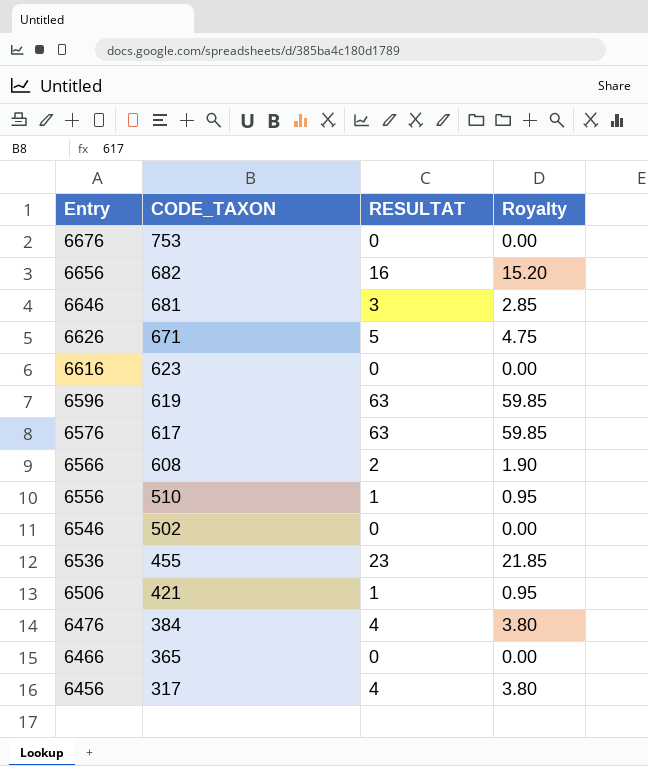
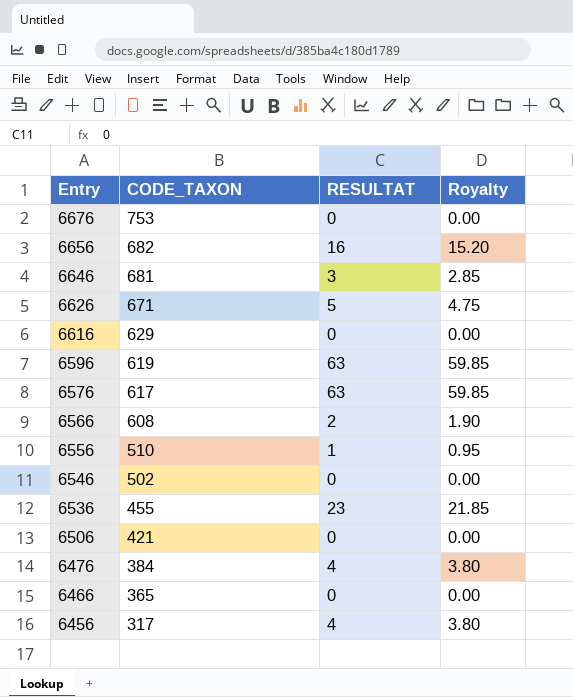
6616 | CODE_TAXON: 623 -> 629
6506 | RESULTAT: 1 -> 0
6506 | Royalty: 0.95 -> 0.00

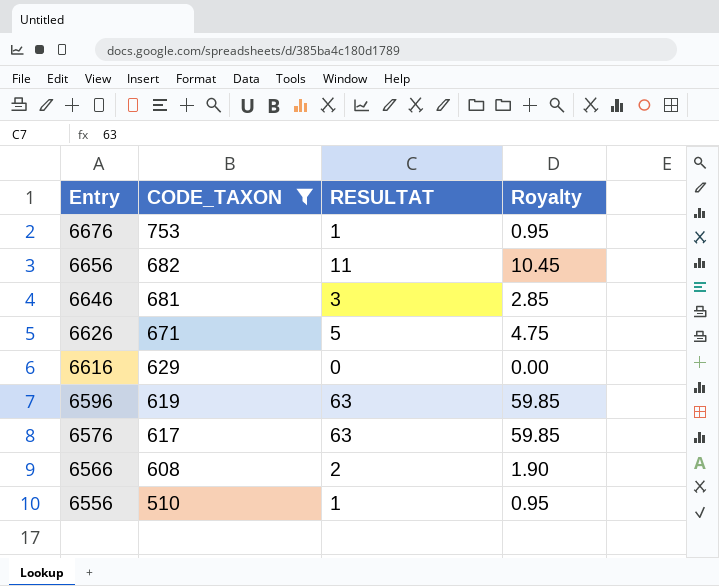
filter: none -> CODE_TAXON >= 510
6676 | RESULTAT: 0 -> 1
6676 | Royalty: 0.00 -> 0.95
6656 | RESULTAT: 16 -> 11
6656 | Royalty: 15.20 -> 10.45

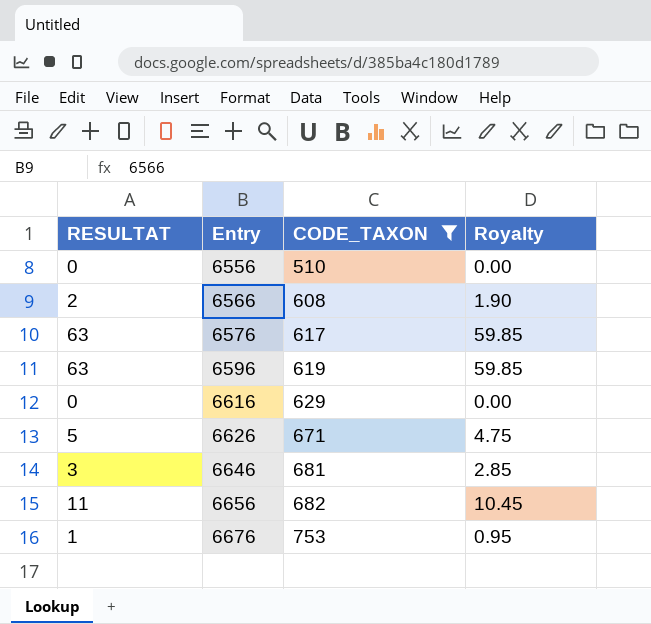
row order: Entry descending -> Entry ascending
column RESULTAT | position: 3 -> 1
6556 | RESULTAT: 1 -> 0
6556 | Royalty: 0.95 -> 0.00

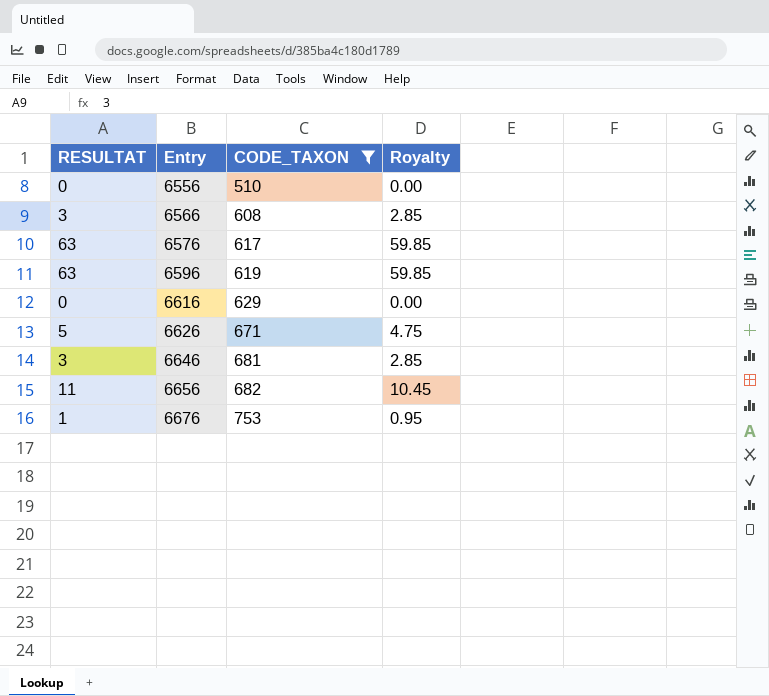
6566 | RESULTAT: 2 -> 3
6566 | Royalty: 1.90 -> 2.85

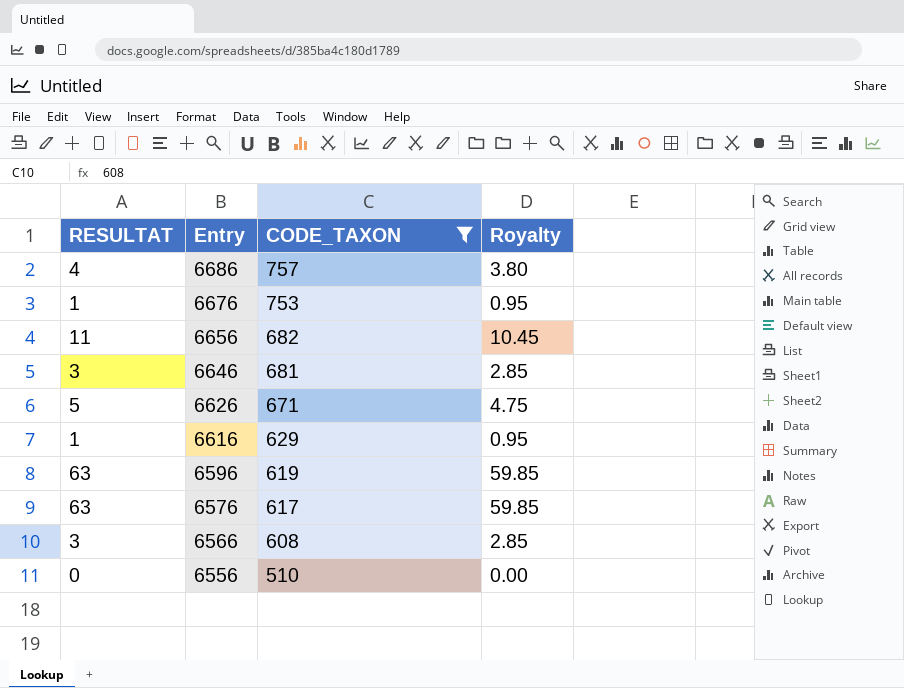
row order: Entry ascending -> Entry descending
row 6686: none -> 4 | 757 | 3.80
6616 | RESULTAT: 0 -> 1
6616 | Royalty: 0.00 -> 0.95

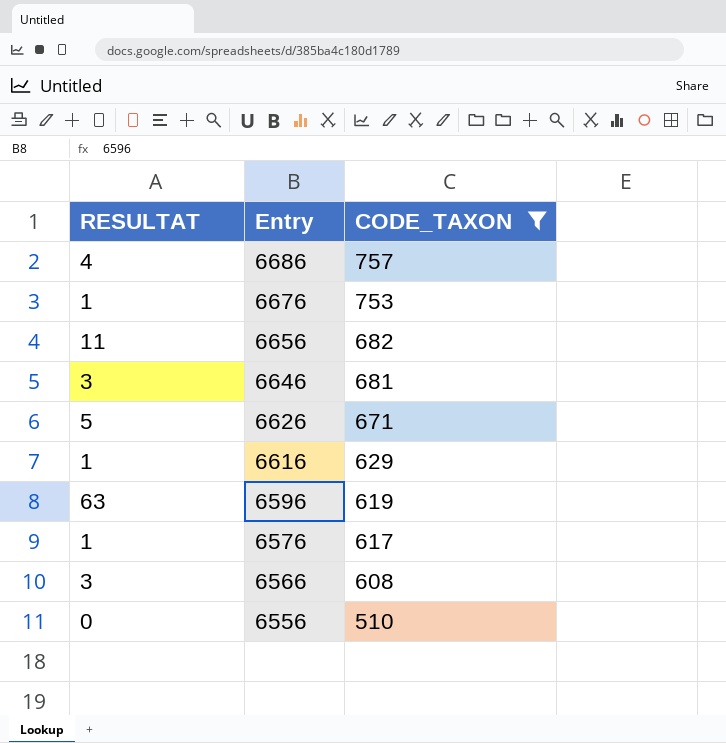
column Royalty | formula: [RESULTAT] * 0.95 -> none
6576 | RESULTAT: 63 -> 1

